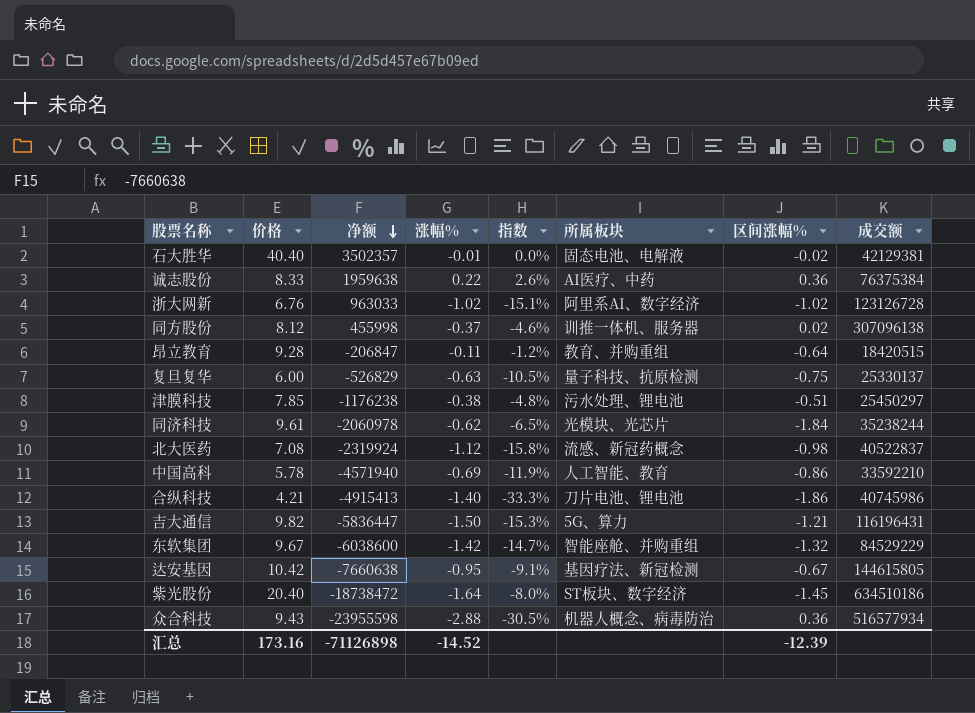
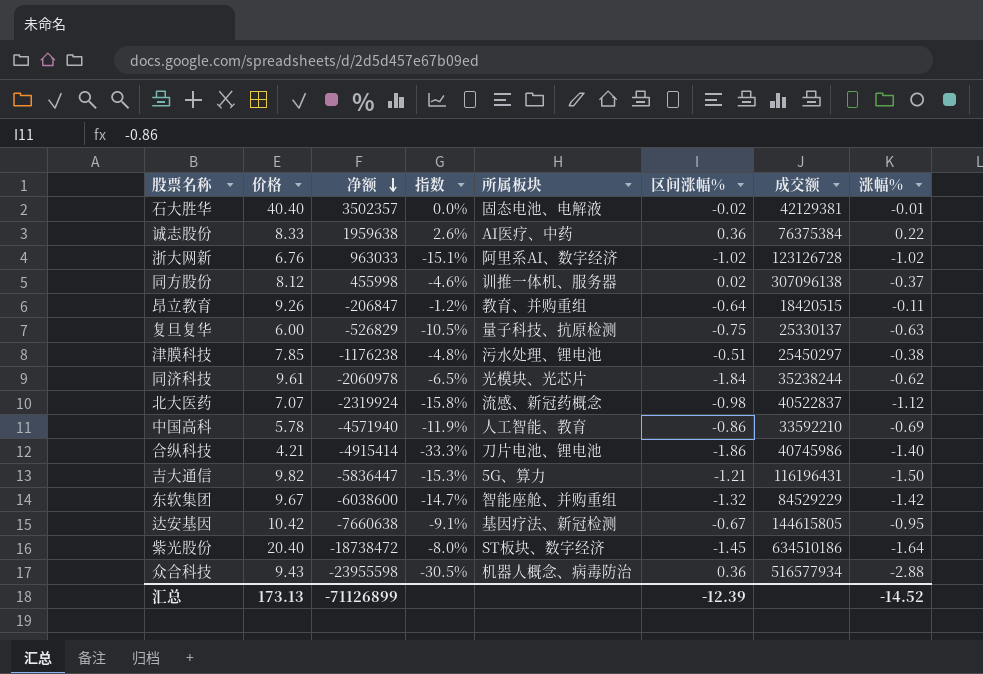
column 涨幅% | position: 4 -> 8
昂立教育 | 价格: 9.28 -> 9.26
北大医药 | 价格: 7.08 -> 7.07
合纵科技 | 净额: -4915413 -> -4915414
汇总 | 价格: 173.16 -> 173.13
汇总 | 净额: -71126898 -> -71126899

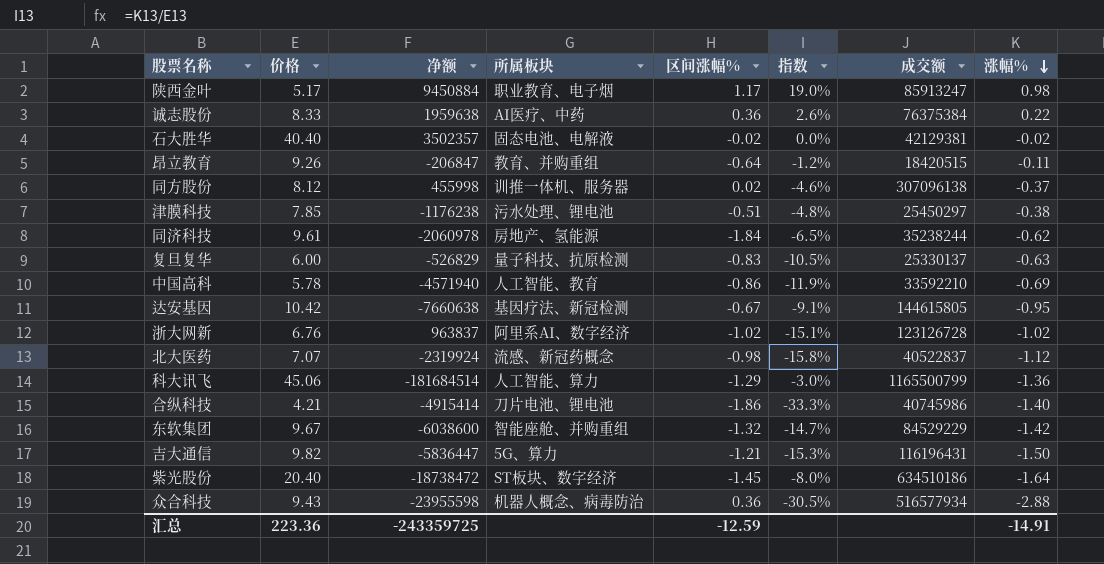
row order: 净额 descending -> 涨幅% descending
column 指数 | position: 4 -> 6
row 陕西金叶: none -> 5.17 | 9450884 | 职业教育、电子烟 | 1.17 | 19.0% | 85913247 | 0.98
石大胜华 | 涨幅%: -0.01 -> -0.02
同济科技 | 所属板块: 光模块、光芯片 -> 房地产、氢能源
复旦复华 | 区间涨幅%: -0.75 -> -0.83
浙大网新 | 净额: 963033 -> 963837
row 科大讯飞: none -> 45.06 | -181684514 | 人工智能、算力 | -1.29 | -3.0% | 1165500799 | -1.36
汇总 | 价格: 173.13 -> 223.36
汇总 | 净额: -71126899 -> -243359725
汇总 | 区间涨幅%: -12.39 -> -12.59
汇总 | 涨幅%: -14.52 -> -14.91

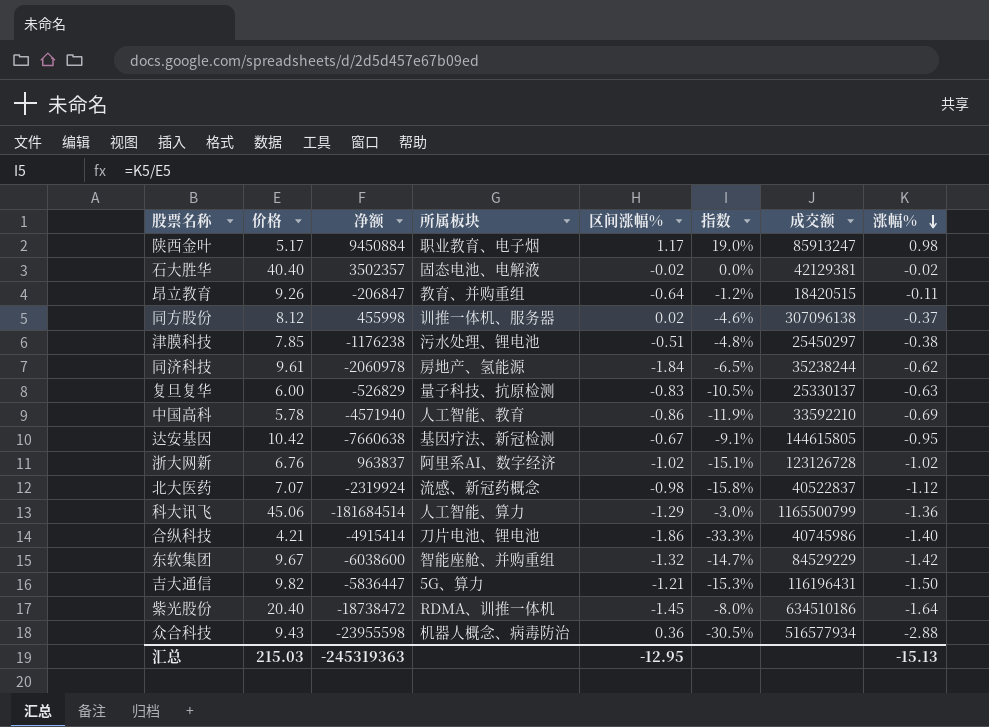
row 诚志股份: 8.33 | 1959638 | AI医疗、中药 | 0.36 | 2.6% | 76375384 | 0.22 -> none
紫光股份 | 所属板块: ST板块、数字经济 -> RDMA、训推一体机
汇总 | 价格: 223.36 -> 215.03
汇总 | 净额: -243359725 -> -245319363
汇总 | 区间涨幅%: -12.59 -> -12.95
汇总 | 涨幅%: -14.91 -> -15.13

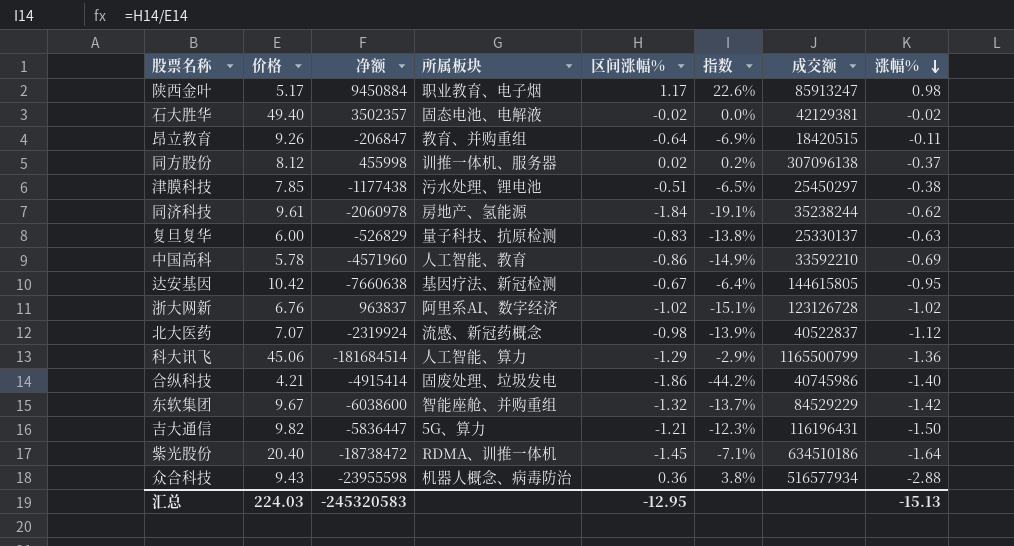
column 指数 | formula: [涨幅%] / [价格] -> [区间涨幅%] / [价格]
石大胜华 | 价格: 40.40 -> 49.40
津膜科技 | 净额: -1176238 -> -1177438
中国高科 | 净额: -4571940 -> -4571960
合纵科技 | 所属板块: 刀片电池、锂电池 -> 固废处理、垃圾发电
汇总 | 价格: 215.03 -> 224.03
汇总 | 净额: -245319363 -> -245320583

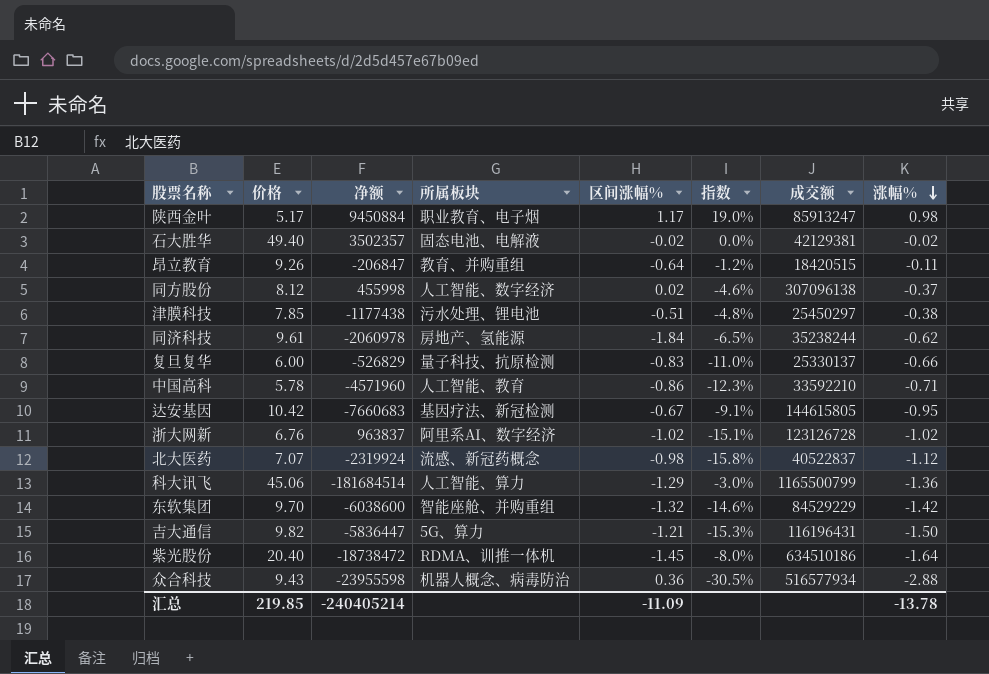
column 指数 | formula: [区间涨幅%] / [价格] -> [涨幅%] / [价格]
row 合纵科技: 4.21 | -4915414 | 固废处理、垃圾发电 | -1.86 | -44.2% | 40745986 | -1.40 -> none
同方股份 | 所属板块: 训推一体机、服务器 -> 人工智能、数字经济
复旦复华 | 涨幅%: -0.63 -> -0.66
中国高科 | 涨幅%: -0.69 -> -0.71
达安基因 | 净额: -7660638 -> -7660683
东软集团 | 价格: 9.67 -> 9.70
汇总 | 价格: 224.03 -> 219.85
汇总 | 净额: -245320583 -> -240405214
汇总 | 区间涨幅%: -12.95 -> -11.09
汇总 | 涨幅%: -15.13 -> -13.78

